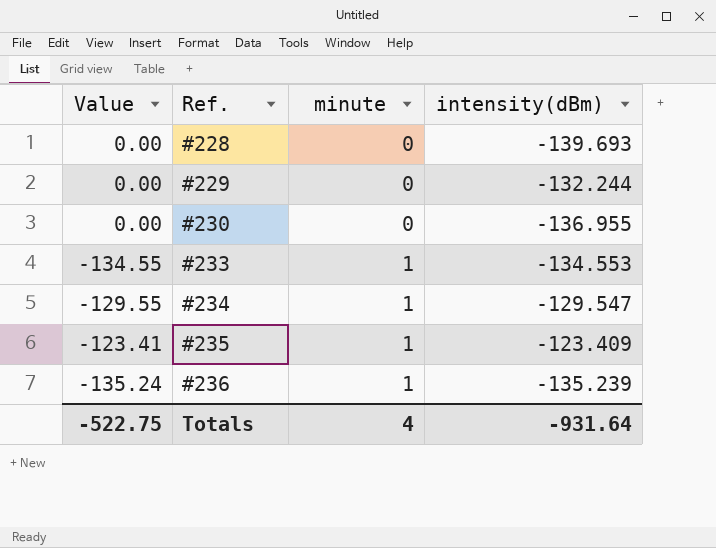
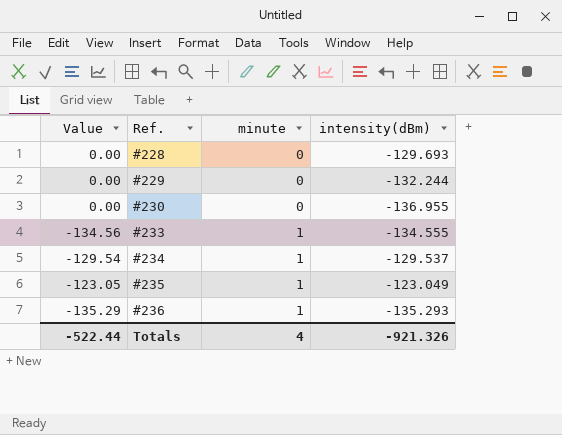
#228 | intensity(dBm): -139.693 -> -129.693
#233 | Value: -134.55 -> -134.56
#233 | intensity(dBm): -134.553 -> -134.555
#234 | Value: -129.55 -> -129.54
#234 | intensity(dBm): -129.547 -> -129.537
#235 | Value: -123.41 -> -123.05
#235 | intensity(dBm): -123.409 -> -123.049
#236 | Value: -135.24 -> -135.29
#236 | intensity(dBm): -135.239 -> -135.293
Totals | Value: -522.75 -> -522.44
Totals | intensity(dBm): -931.64 -> -921.326

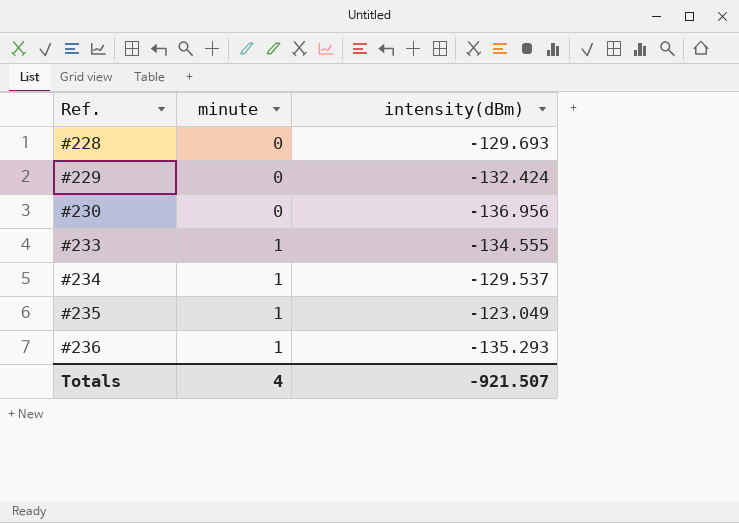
column Value | formula: [minute] * [intensity(dBm)] -> none
#229 | intensity(dBm): -132.244 -> -132.424
#230 | intensity(dBm): -136.955 -> -136.956
Totals | intensity(dBm): -921.326 -> -921.507

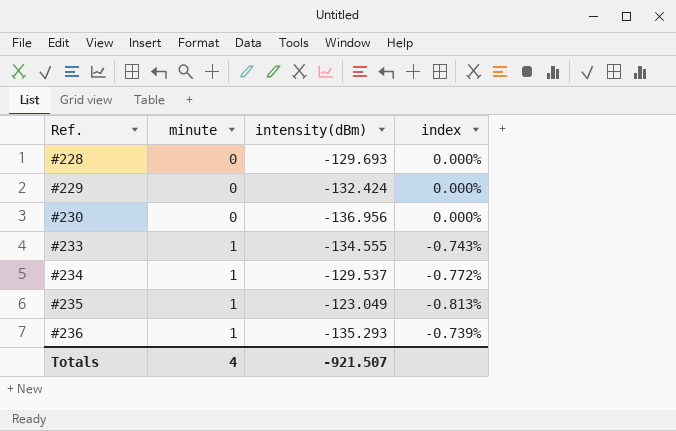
column index | formula: none -> [minute] / [intensity(dBm)]

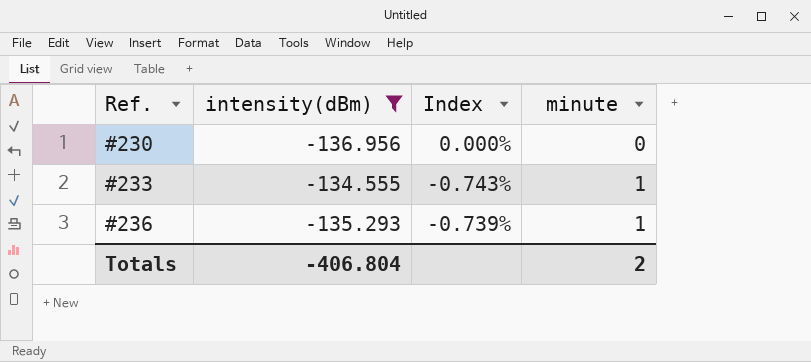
filter: none -> intensity(dBm) <= -134.555
column name: index -> Index
column minute | position: 2 -> 4
Totals | intensity(dBm): -921.507 -> -406.804
Totals | minute: 4 -> 2

